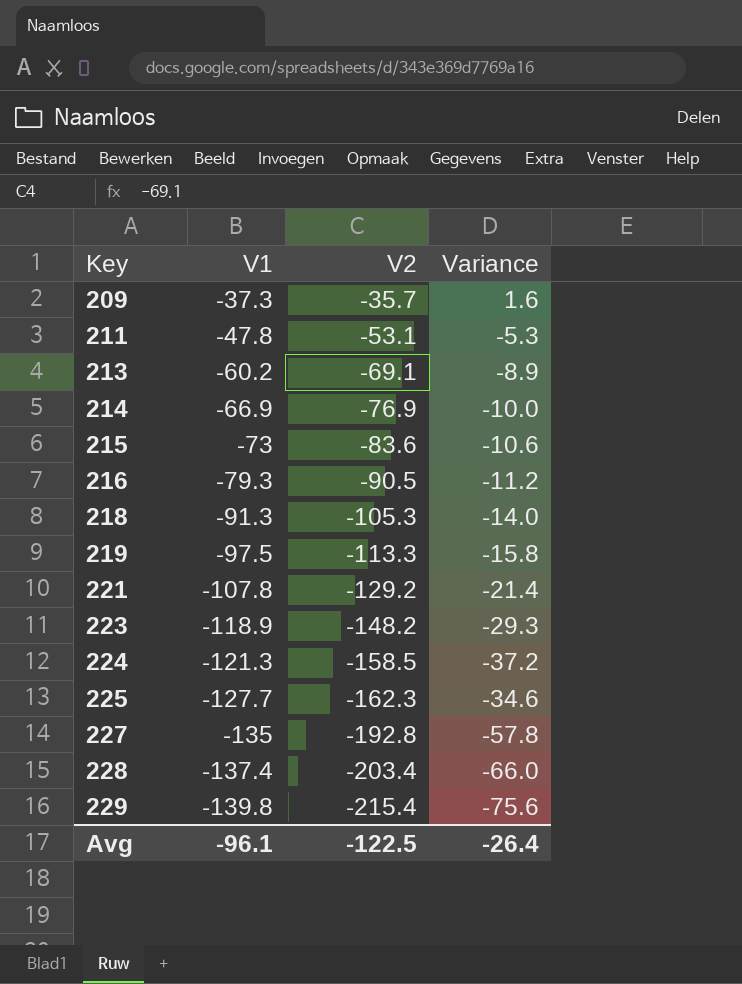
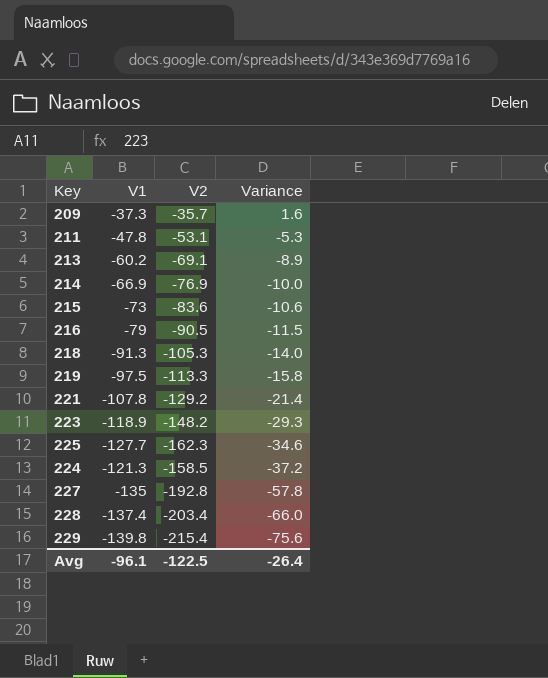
row order: Key ascending -> Variance descending
216 | V1: -79.3 -> -79
216 | Variance: -11.2 -> -11.5

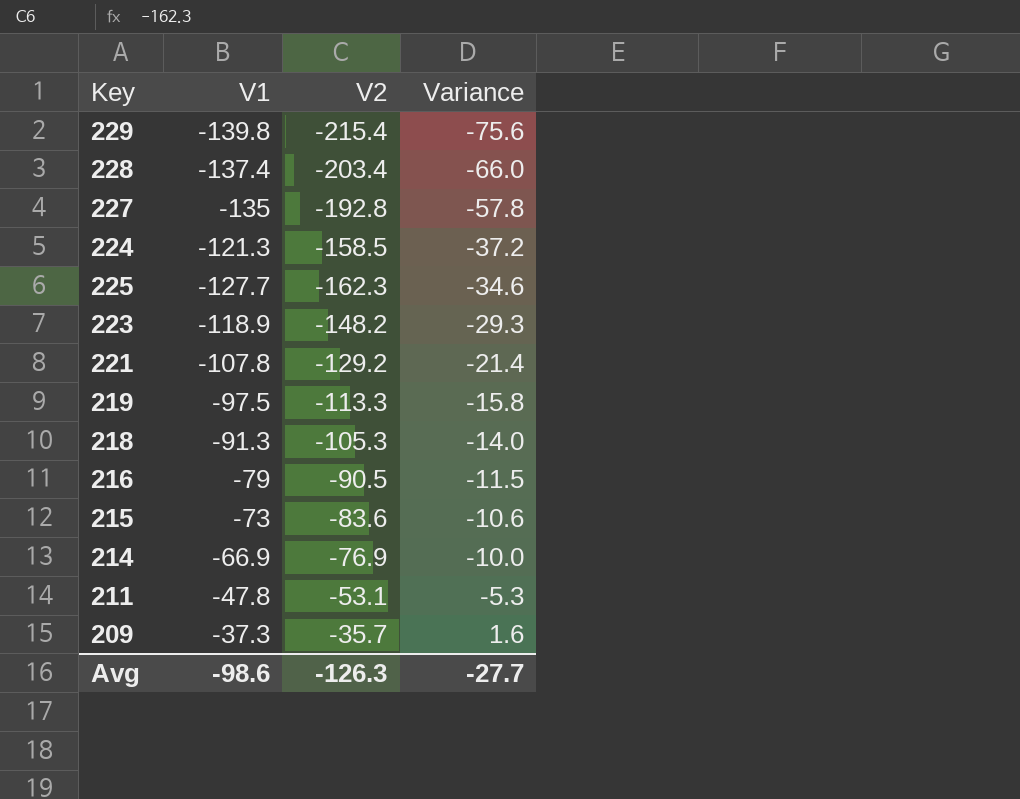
row order: Variance descending -> Variance ascending
row 213: -60.2 | -69.1 | -8.9 -> none
Avg | V1: -96.1 -> -98.6
Avg | V2: -122.5 -> -126.3
Avg | Variance: -26.4 -> -27.7

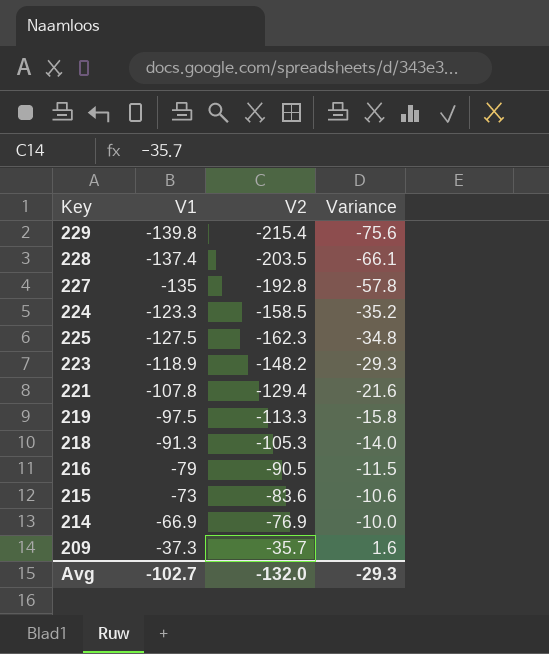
row 211: -47.8 | -53.1 | -5.3 -> none
228 | V2: -203.4 -> -203.5
228 | Variance: -66.0 -> -66.1
224 | V1: -121.3 -> -123.3
224 | Variance: -37.2 -> -35.2
225 | V1: -127.7 -> -127.5
225 | Variance: -34.6 -> -34.8
221 | V2: -129.2 -> -129.4
221 | Variance: -21.4 -> -21.6
Avg | V1: -98.6 -> -102.7
Avg | V2: -126.3 -> -132.0
Avg | Variance: -27.7 -> -29.3

